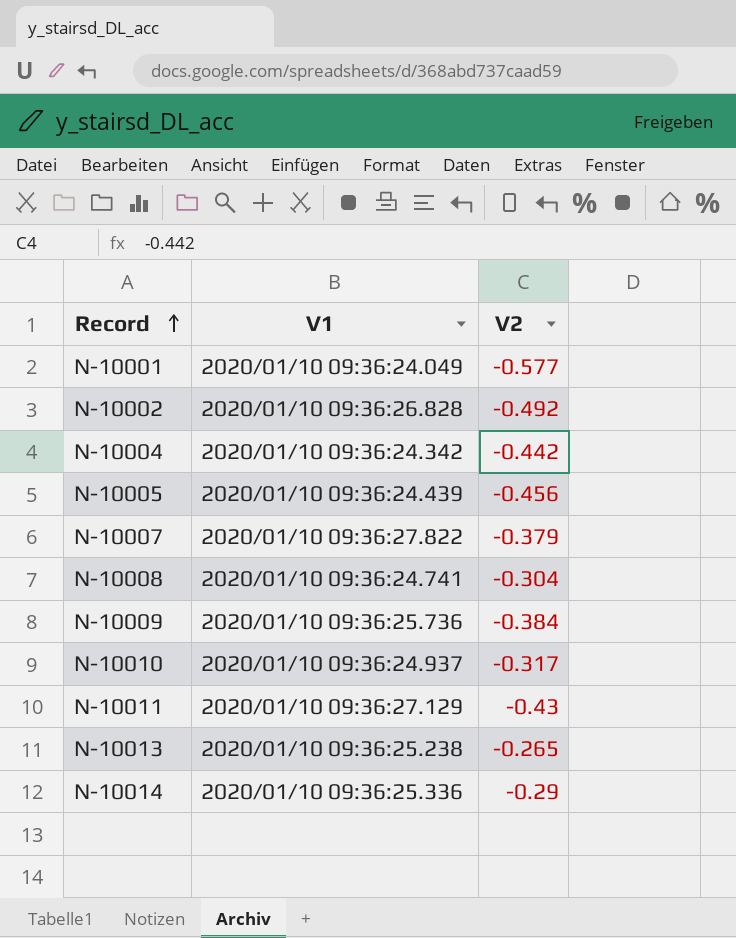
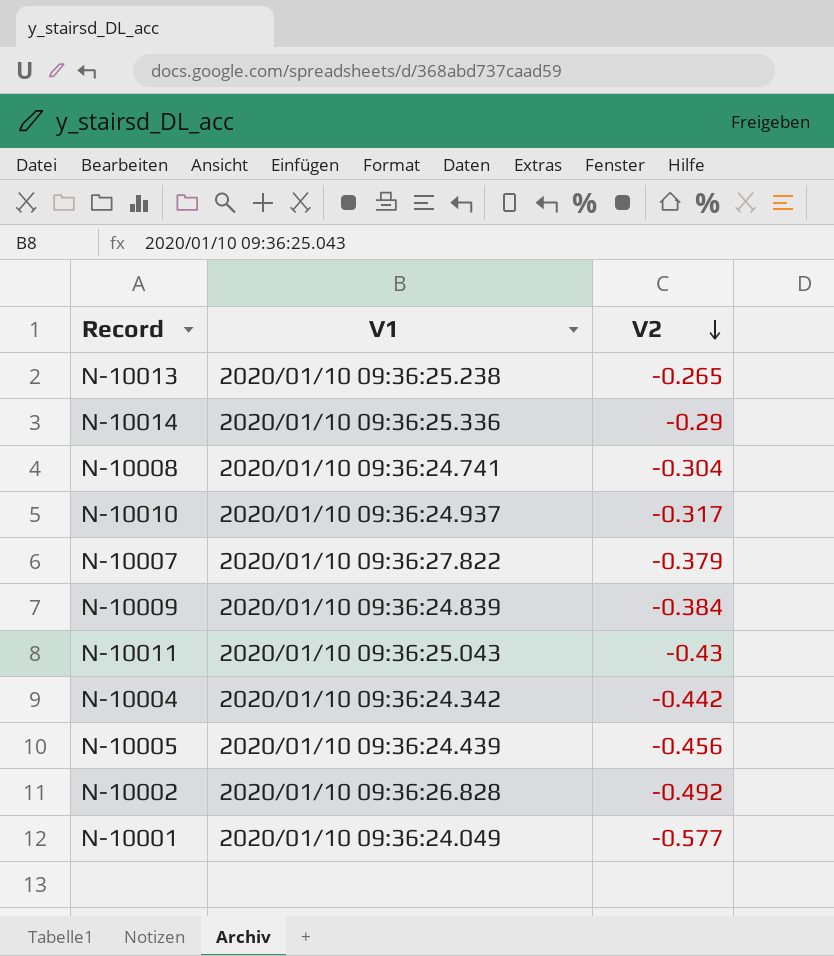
row order: Record ascending -> V2 descending
N-10009 | V1: 2020/01/10 09:36:25.736 -> 2020/01/10 09:36:24.839
N-10011 | V1: 2020/01/10 09:36:27.129 -> 2020/01/10 09:36:25.043

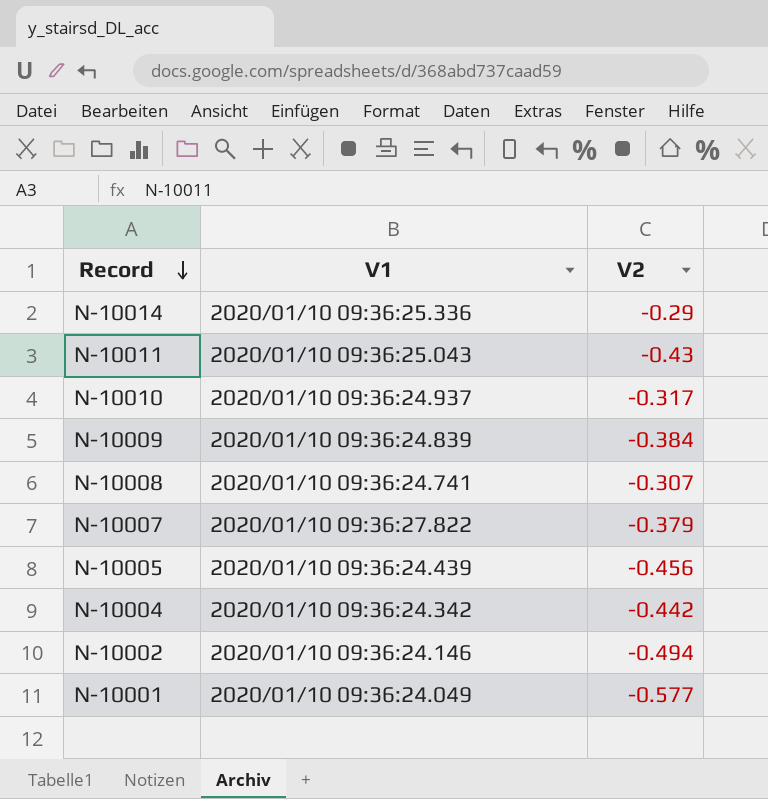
row order: V2 descending -> Record descending
row N-10013: 2020/01/10 09:36:25.238 | -0.265 -> none
N-10008 | V2: -0.304 -> -0.307
N-10002 | V1: 2020/01/10 09:36:26.828 -> 2020/01/10 09:36:24.146
N-10002 | V2: -0.492 -> -0.494

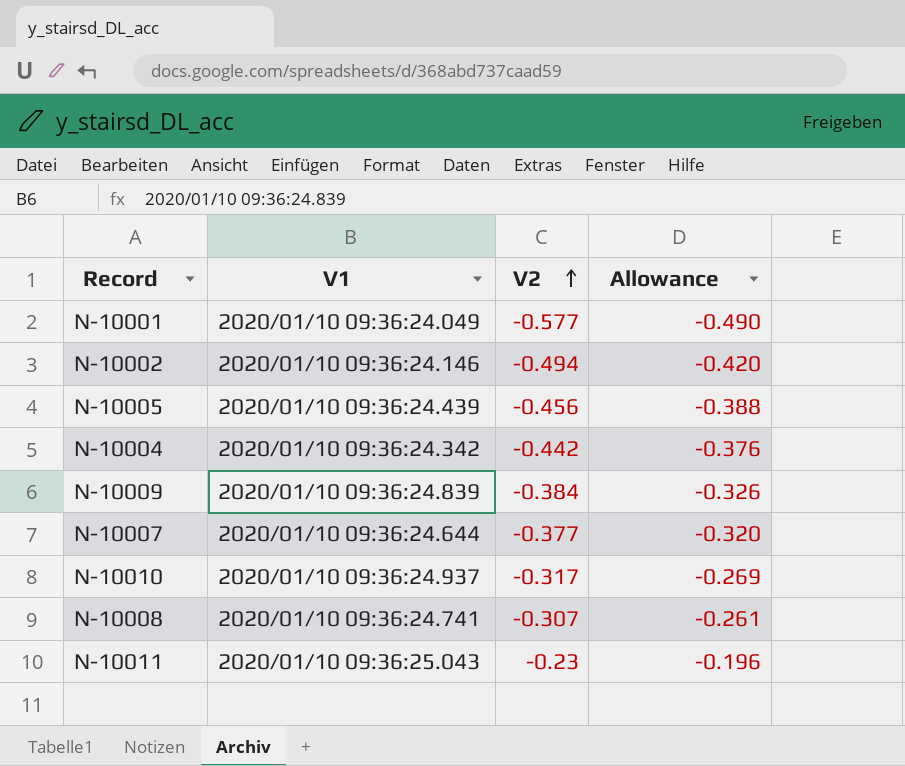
row order: Record descending -> V2 ascending
column Allowance | formula: none -> [V2] * 0.85
row N-10014: 2020/01/10 09:36:25.336 | -0.29 -> none
N-10007 | V1: 2020/01/10 09:36:27.822 -> 2020/01/10 09:36:24.644
N-10007 | V2: -0.379 -> -0.377
N-10011 | V2: -0.43 -> -0.23

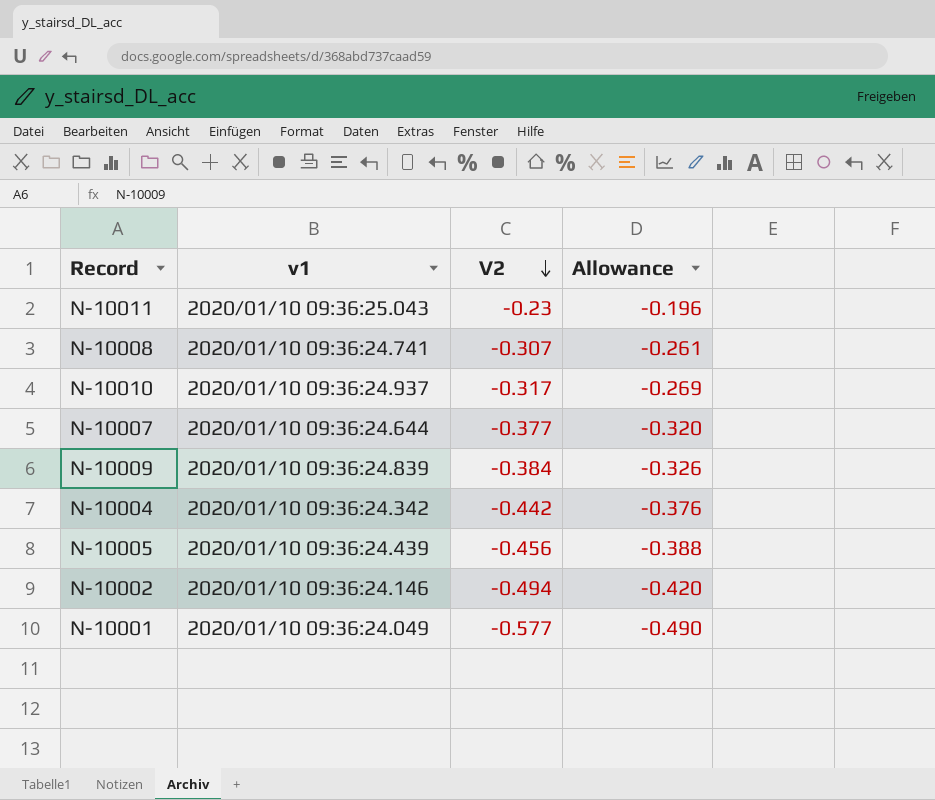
row order: V2 ascending -> V2 descending
column name: V1 -> v1

